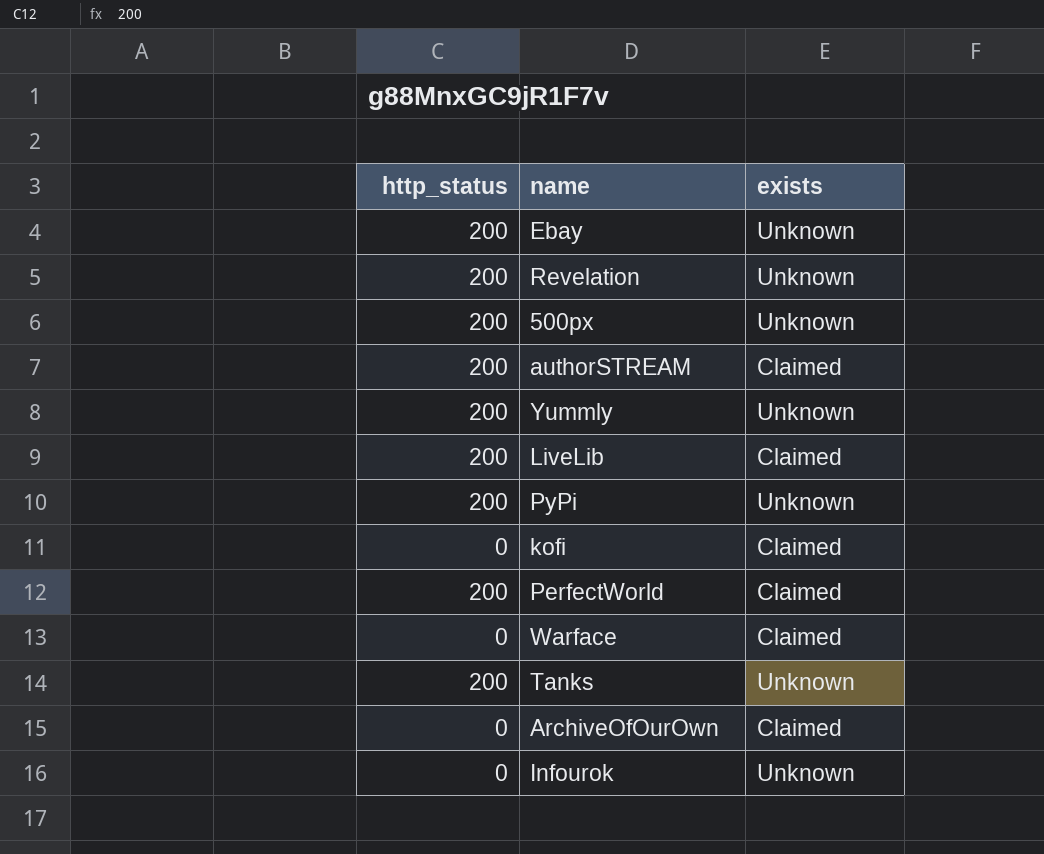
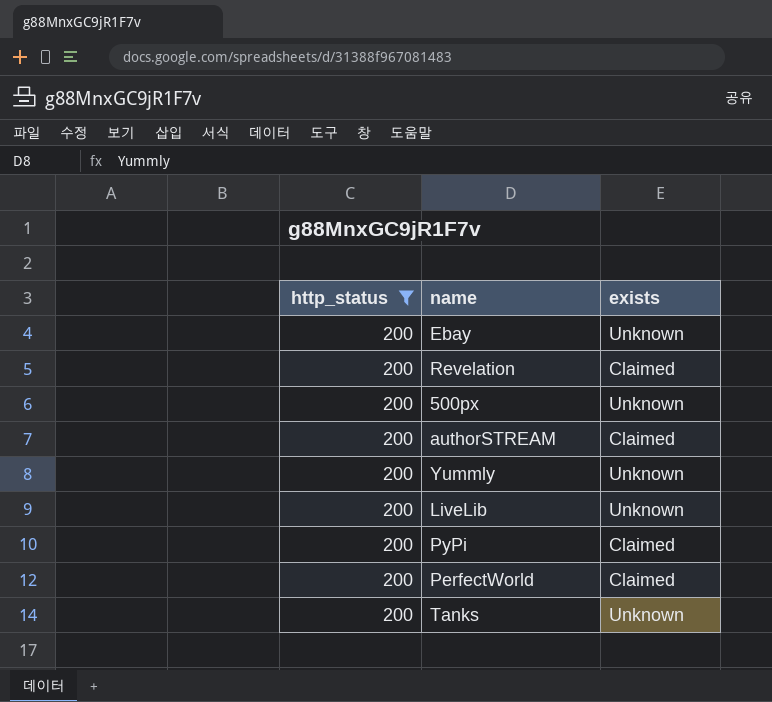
filter: none -> http_status = 200
Revelation | exists: Unknown -> Claimed
LiveLib | exists: Claimed -> Unknown
PyPi | exists: Unknown -> Claimed

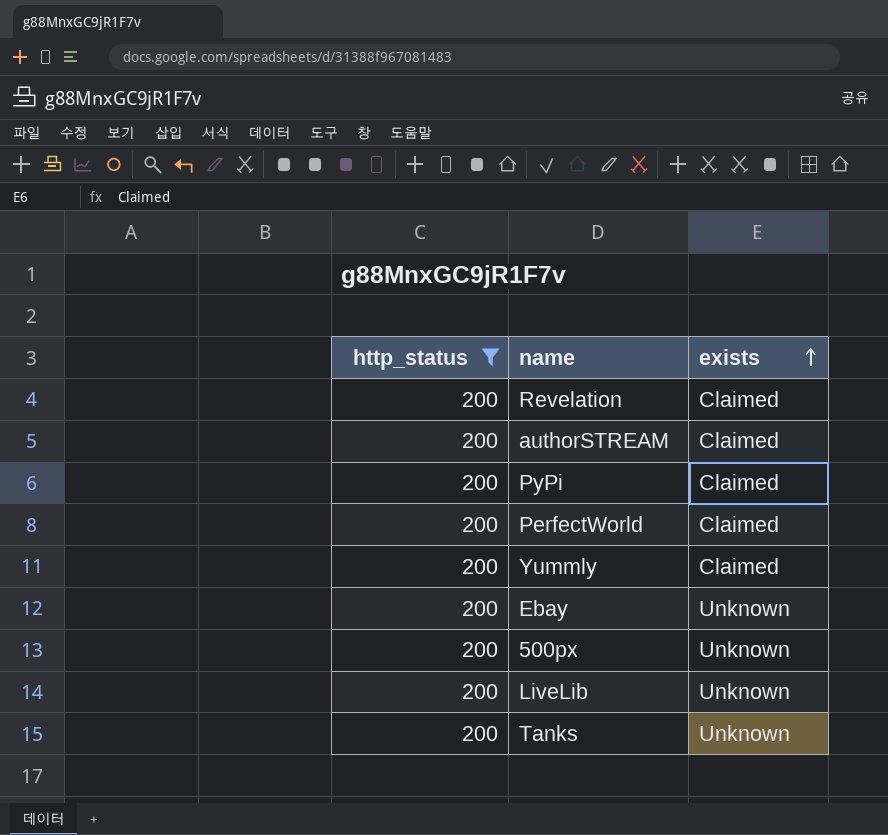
row order: none -> exists ascending
Yummly | exists: Unknown -> Claimed

